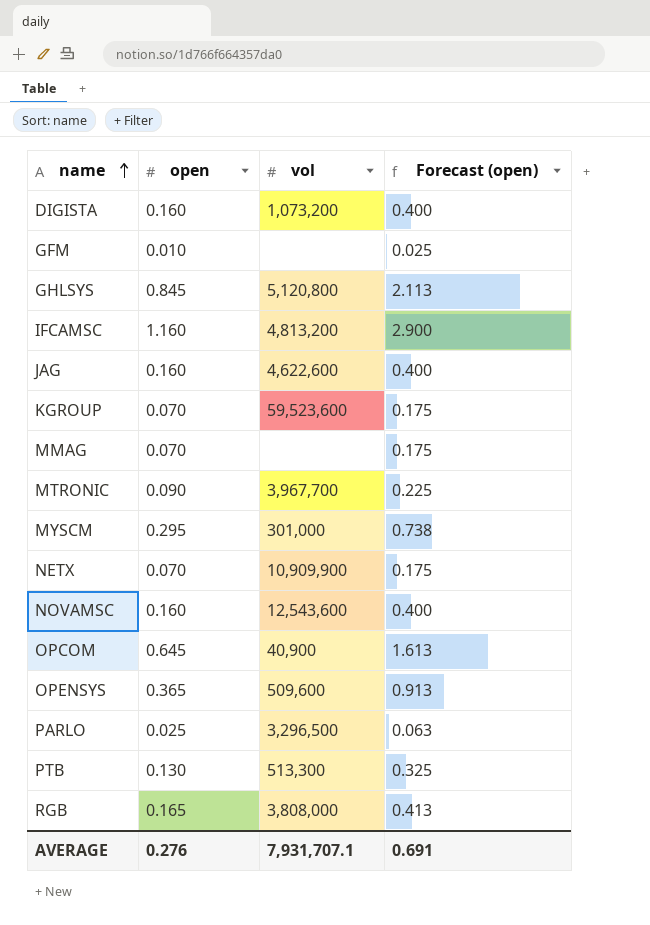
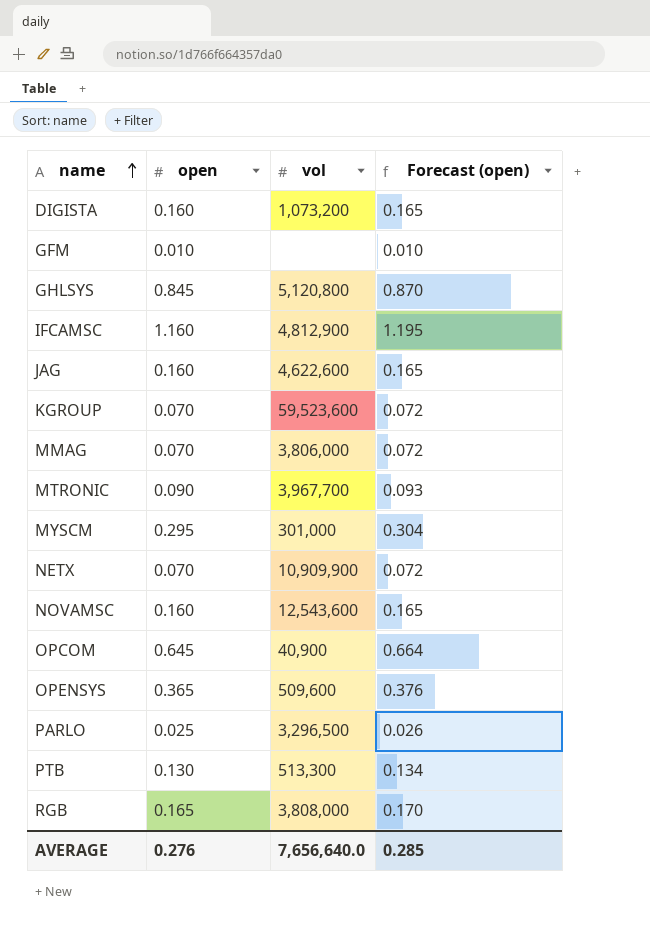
column Forecast (open) | formula: [open] * 2.5 -> [open] * 1.03
IFCAMSC | vol: 4,813,200 -> 4,812,900
MMAG | vol: none -> 3,806,000
AVERAGE | vol: 7,931,707.1 -> 7,656,640.0
AVERAGE | Forecast (open): 0.691 -> 0.285

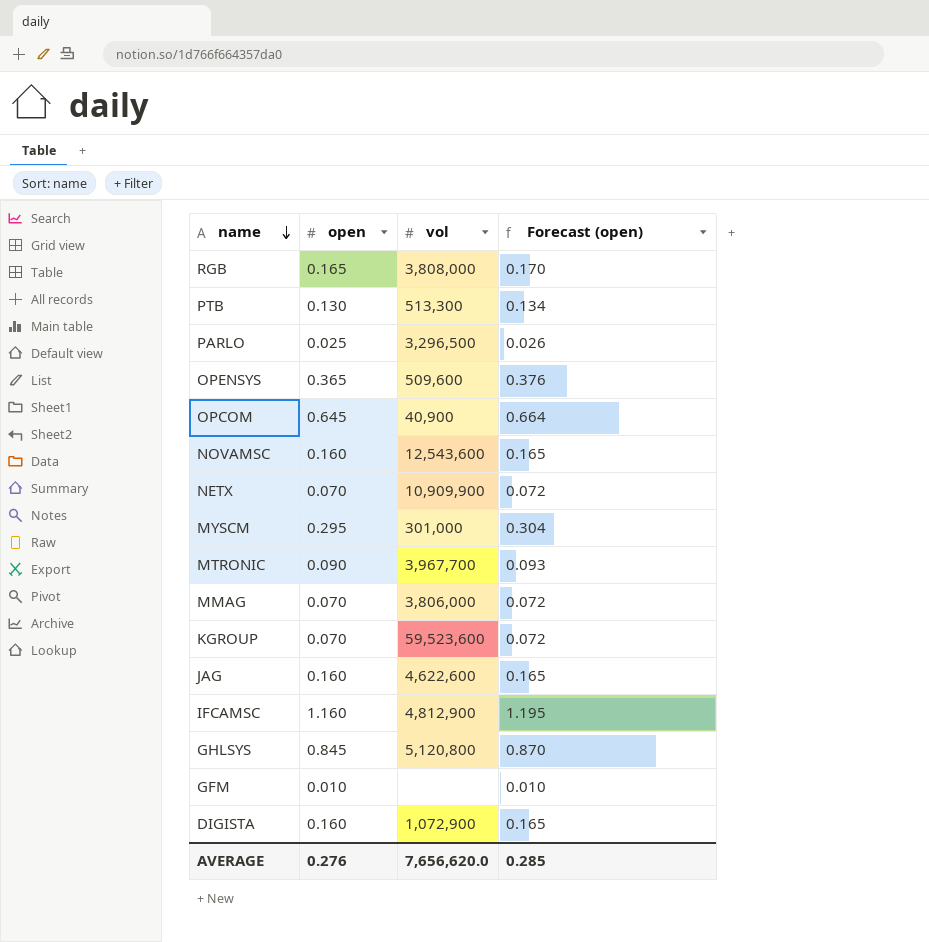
row order: name ascending -> name descending
DIGISTA | vol: 1,073,200 -> 1,072,900
AVERAGE | vol: 7,656,640.0 -> 7,656,620.0

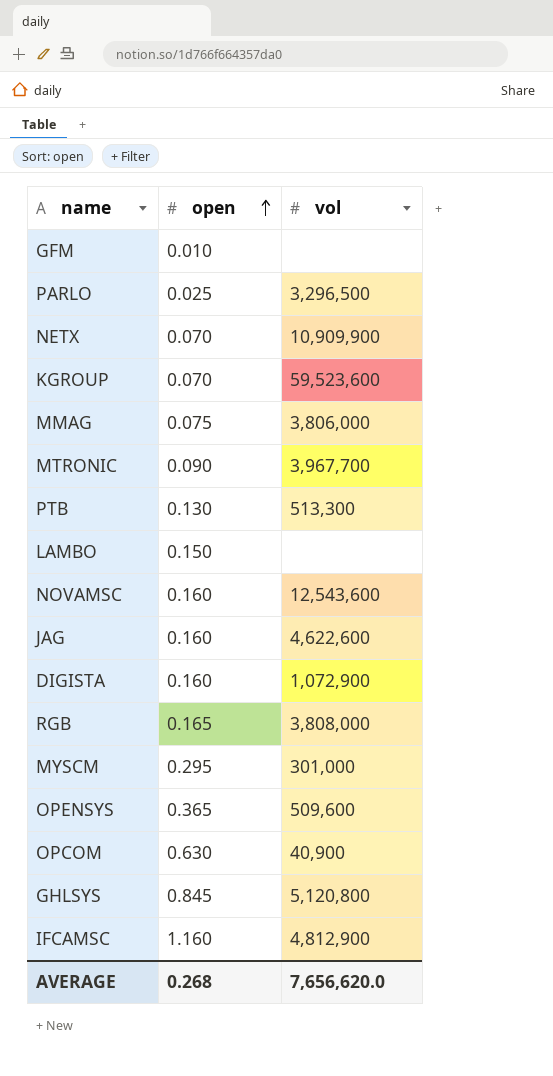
row order: name descending -> open ascending
column Forecast (open) | formula: [open] * 1.03 -> none
MMAG | open: 0.070 -> 0.075
row LAMBO: none -> 0.150 | none
OPCOM | open: 0.645 -> 0.630
AVERAGE | open: 0.276 -> 0.268

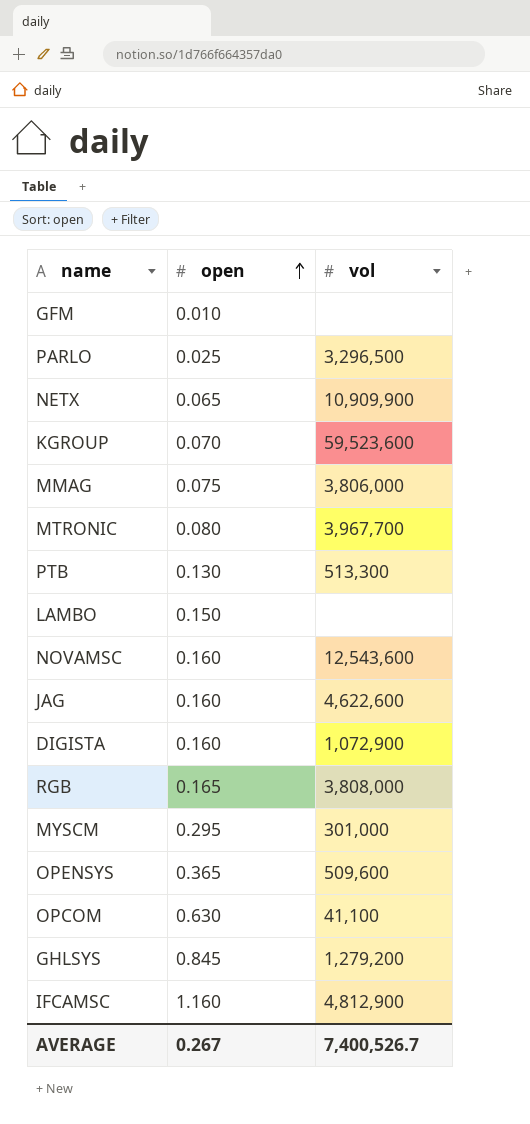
NETX | open: 0.070 -> 0.065
MTRONIC | open: 0.090 -> 0.080
OPCOM | vol: 40,900 -> 41,100
GHLSYS | vol: 5,120,800 -> 1,279,200
AVERAGE | open: 0.268 -> 0.267
AVERAGE | vol: 7,656,620.0 -> 7,400,526.7

